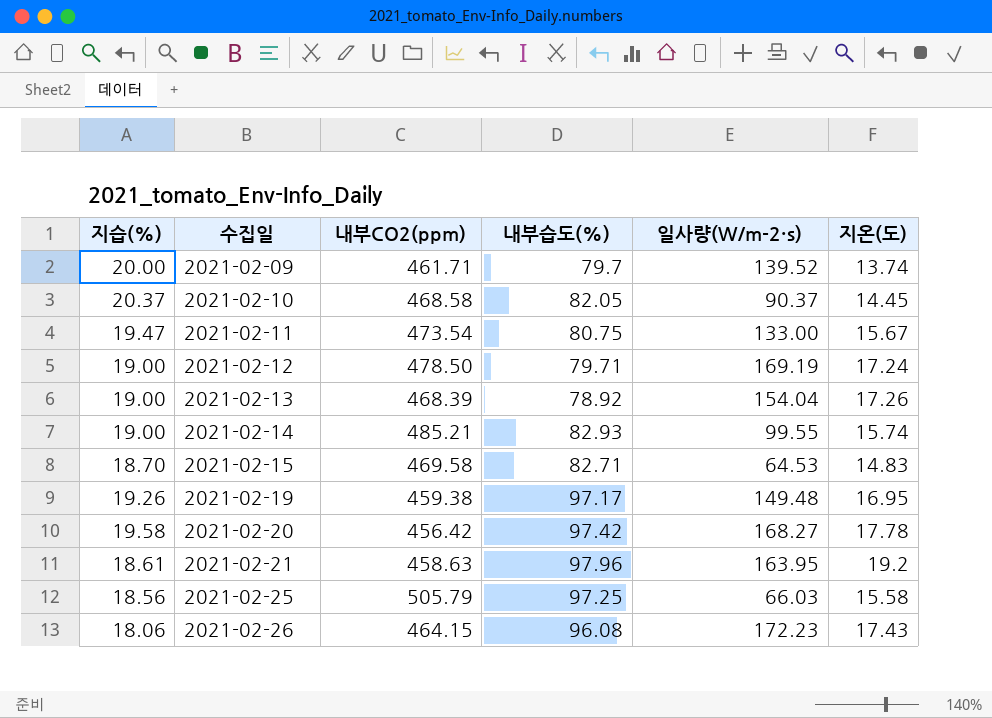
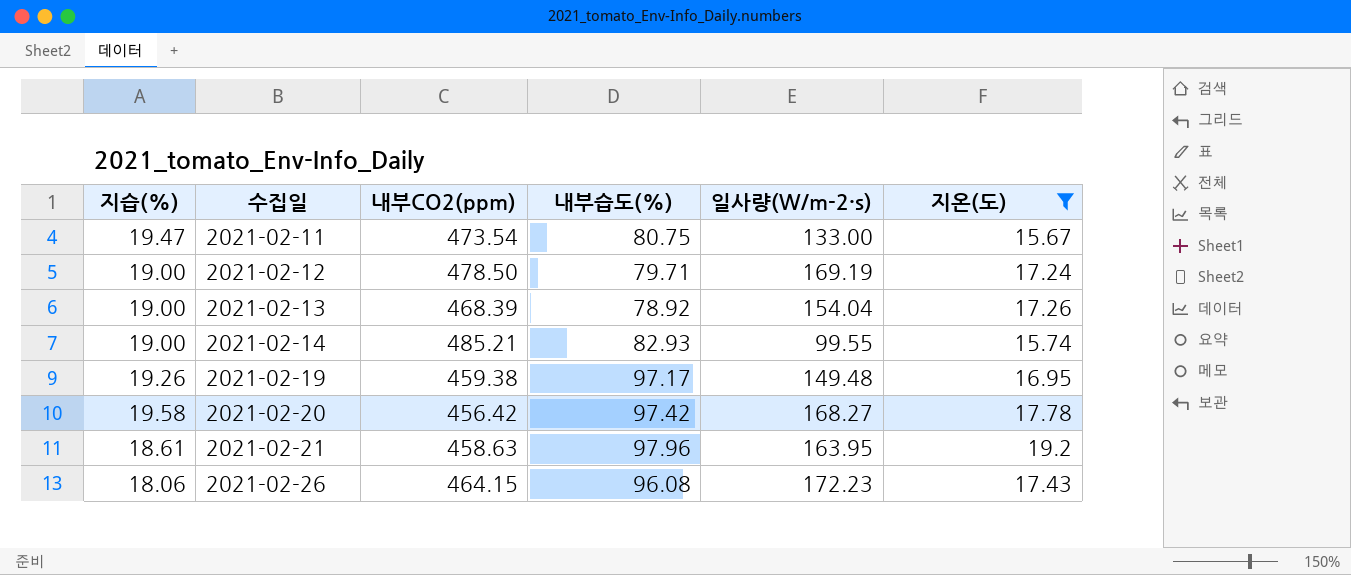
filter: none -> 지온(도) >= 15.67

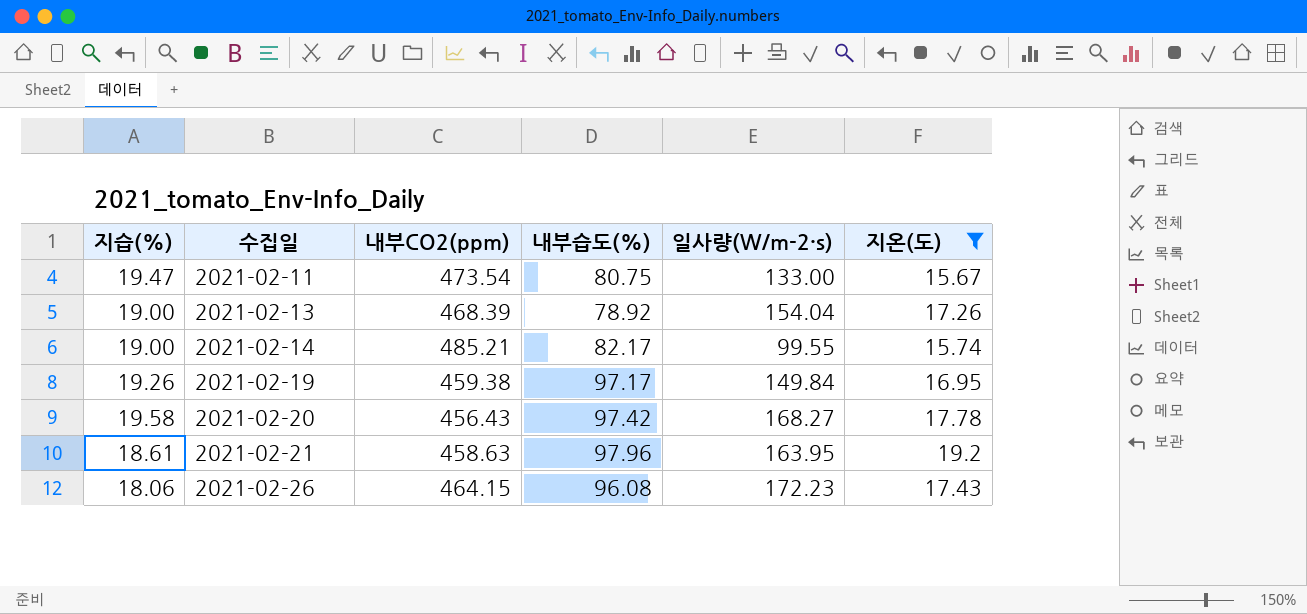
row 2021-02-12: 19.00 | 478.50 | 79.71 | 169.19 | 17.24 -> none
2021-02-14 | 내부습도(%): 82.93 -> 82.17
2021-02-19 | 일사량(W/m-2·s): 149.48 -> 149.84
2021-02-20 | 내부CO2(ppm): 456.42 -> 456.43

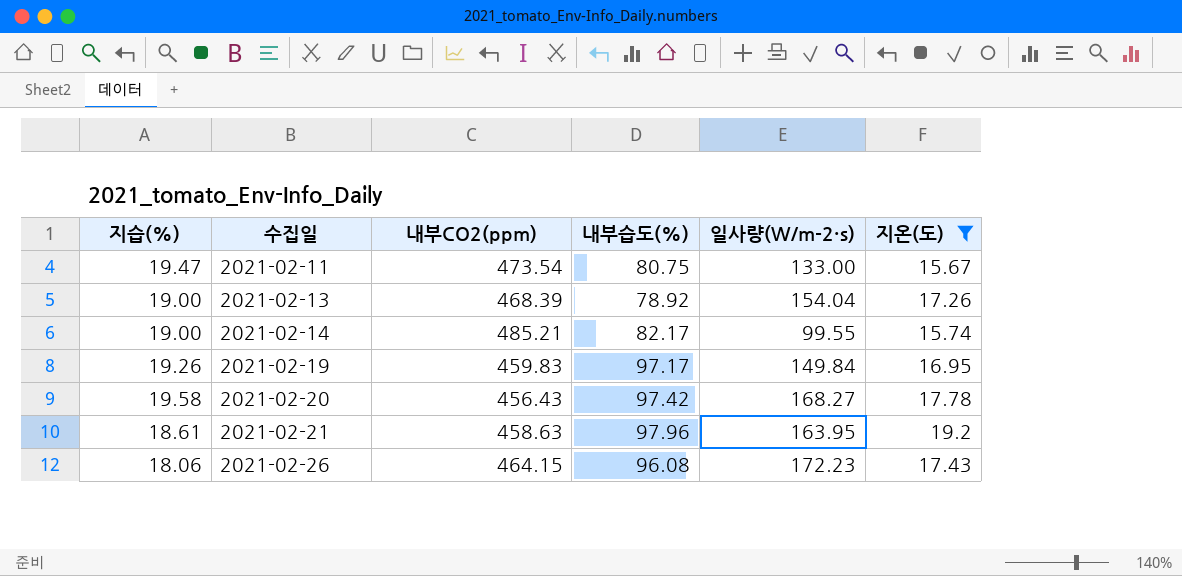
2021-02-19 | 내부CO2(ppm): 459.38 -> 459.83

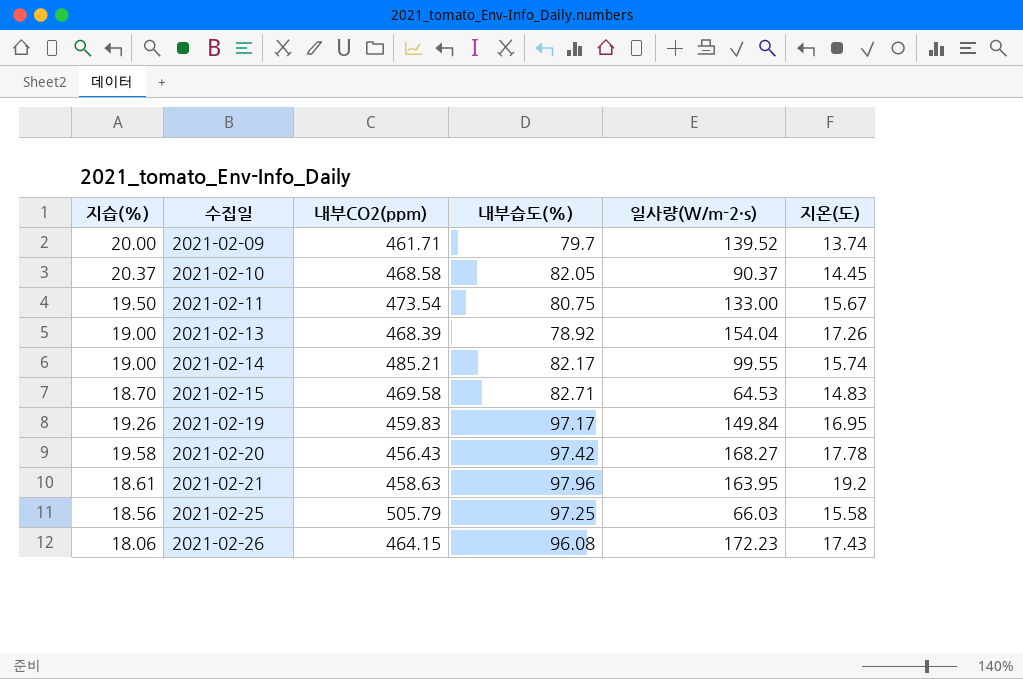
filter: 지온(도) >= 15.67 -> none
2021-02-11 | 지습(%): 19.47 -> 19.50

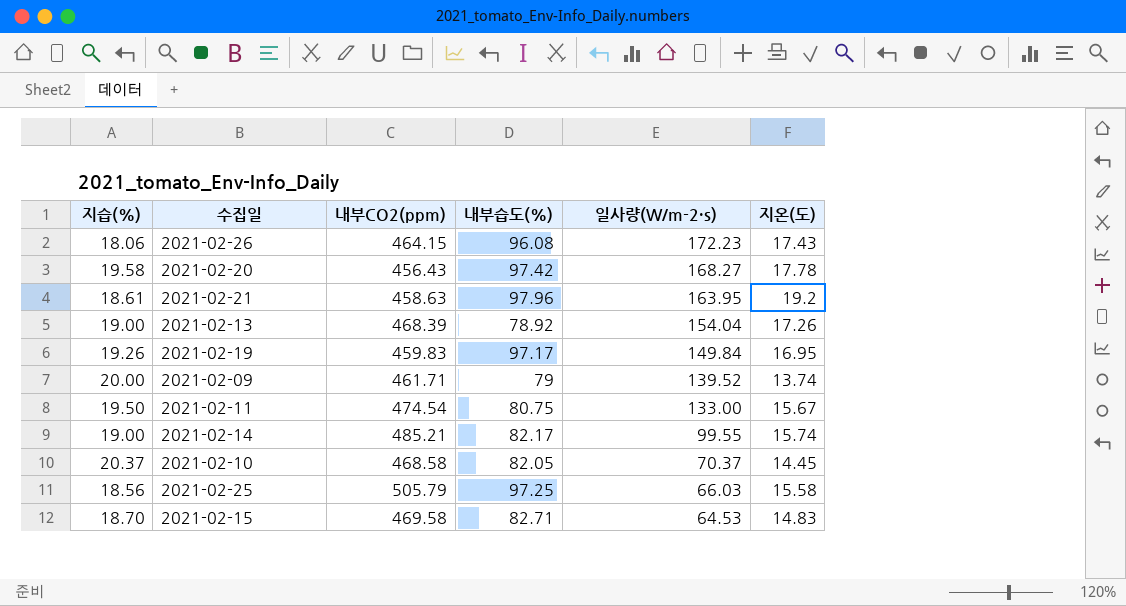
row order: 수집일 ascending -> 일사량(W/m-2·s) descending
2021-02-09 | 내부습도(%): 79.7 -> 79
2021-02-11 | 내부CO2(ppm): 473.54 -> 474.54
2021-02-10 | 일사량(W/m-2·s): 90.37 -> 70.37

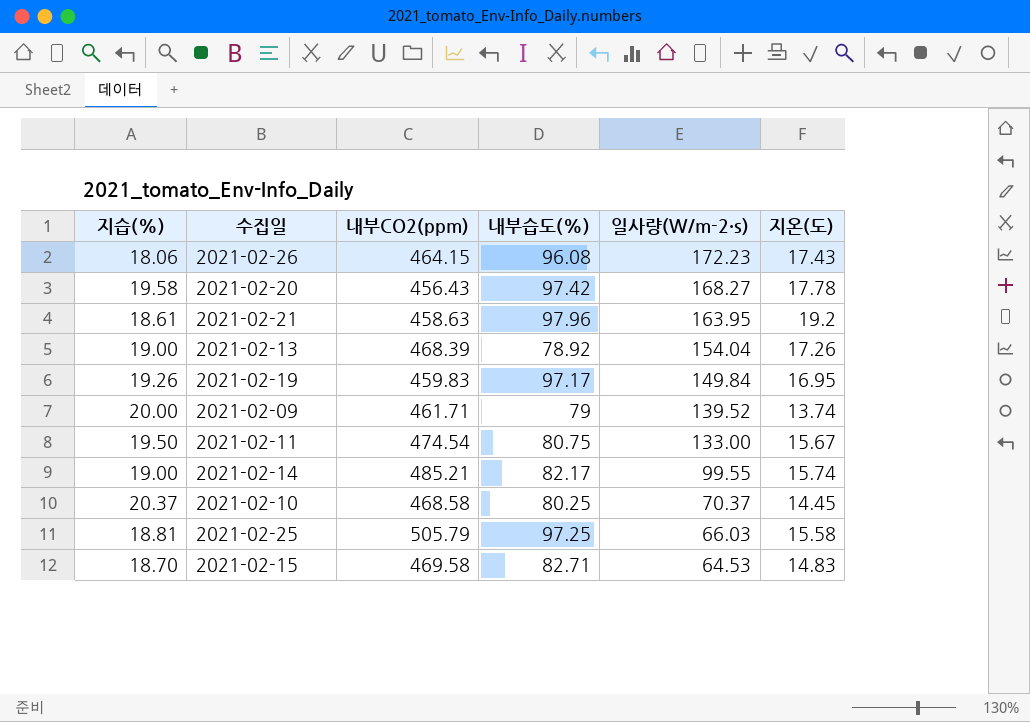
2021-02-10 | 내부습도(%): 82.05 -> 80.25
2021-02-25 | 지습(%): 18.56 -> 18.81

